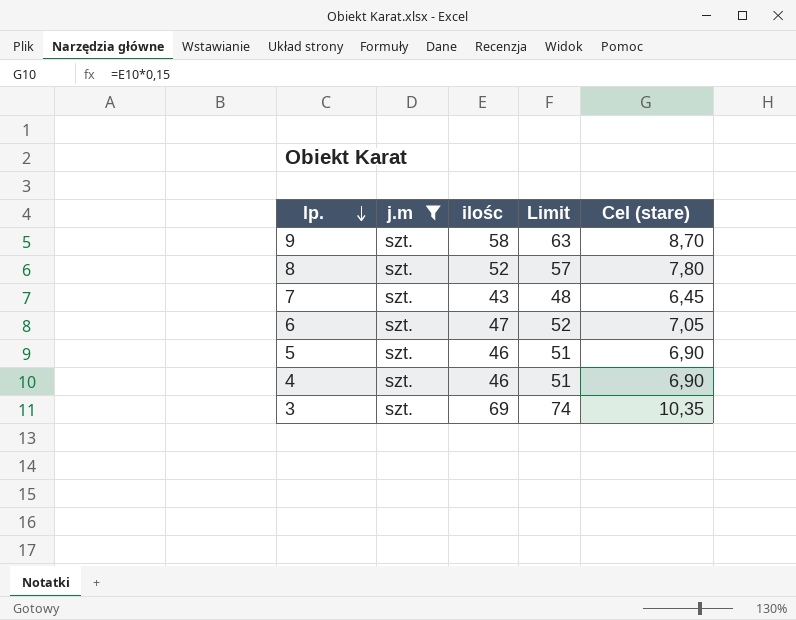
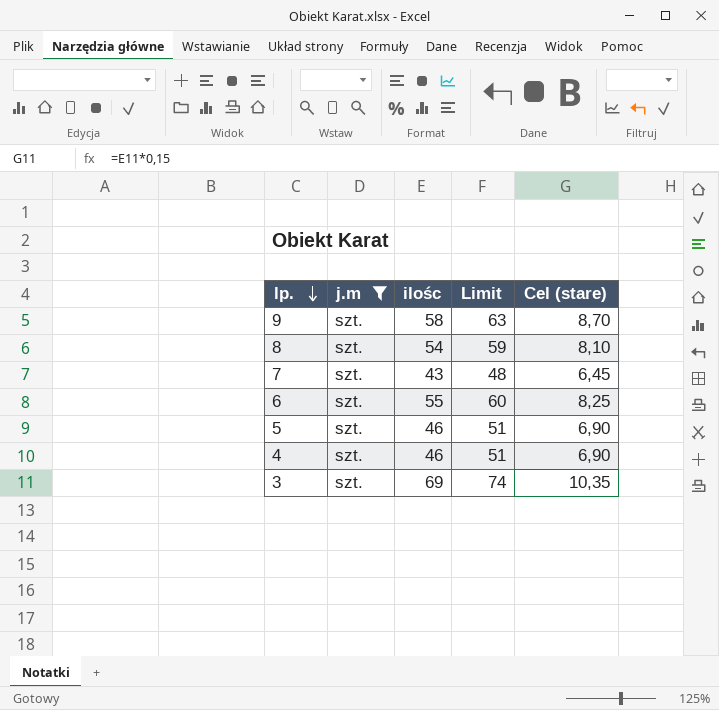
8 | ilośc: 52 -> 54
8 | Limit: 57 -> 59
8 | Cel (stare): 7,80 -> 8,10
6 | ilośc: 47 -> 55
6 | Limit: 52 -> 60
6 | Cel (stare): 7,05 -> 8,25

